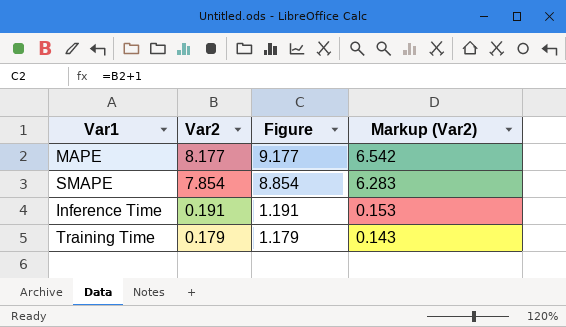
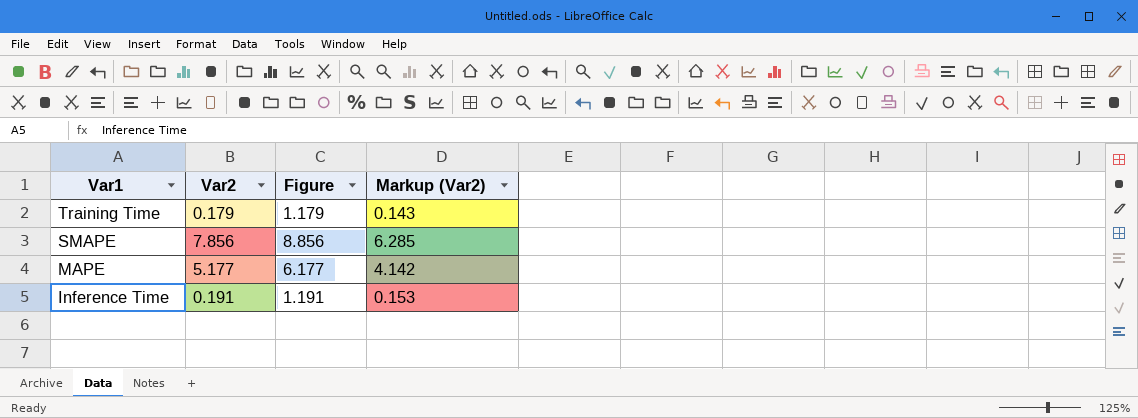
row order: Var2 descending -> Var1 descending
SMAPE | Var2: 7.854 -> 7.856
SMAPE | Figure: 8.854 -> 8.856
SMAPE | Markup (Var2): 6.283 -> 6.285
MAPE | Var2: 8.177 -> 5.177
MAPE | Figure: 9.177 -> 6.177
MAPE | Markup (Var2): 6.542 -> 4.142

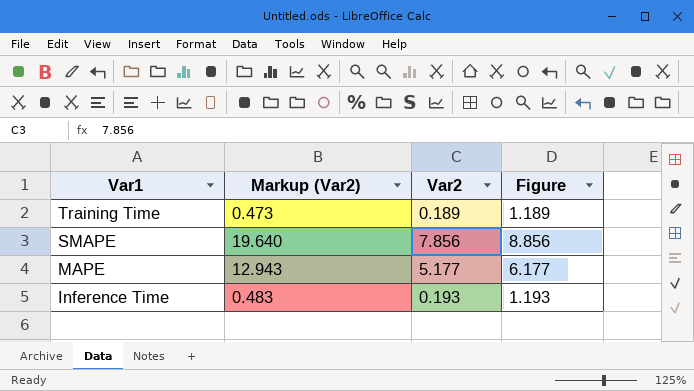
column Markup (Var2) | formula: [Var2] * 0.8 -> [Var2] * 2.5
column Markup (Var2) | position: 4 -> 2
Training Time | Var2: 0.179 -> 0.189
Training Time | Figure: 1.179 -> 1.189
Inference Time | Var2: 0.191 -> 0.193
Inference Time | Figure: 1.191 -> 1.193

